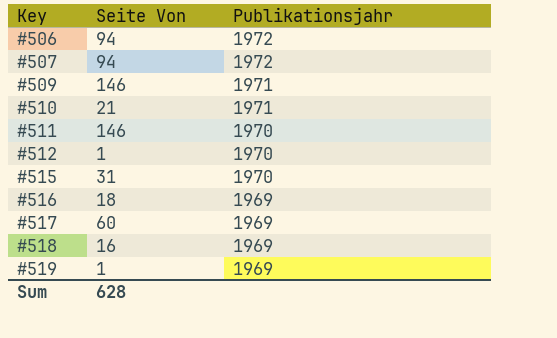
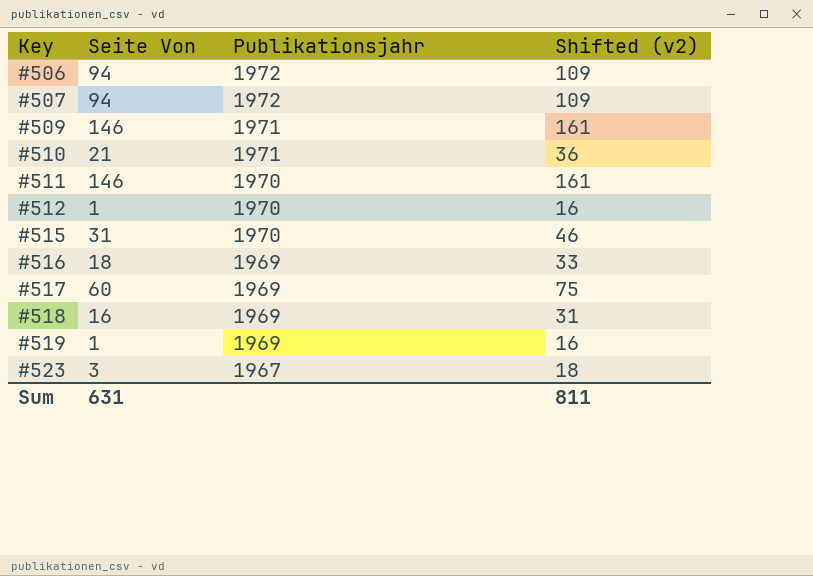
column Shifted (v2) | formula: none -> [Seite Von] + 15
row #523: none -> 3 | 1967 | 18
Sum | Seite Von: 628 -> 631

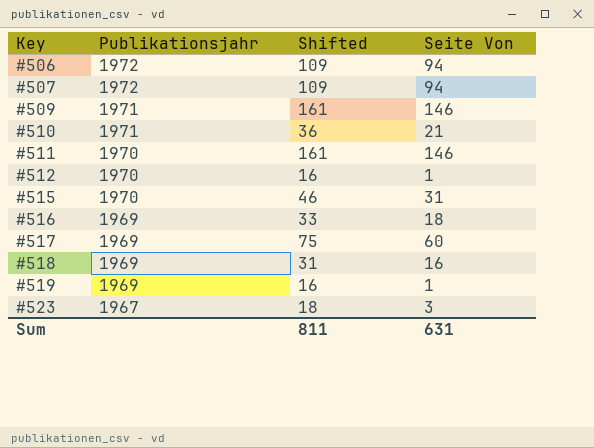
column name: Shifted (v2) -> Shifted
column Seite Von | position: 2 -> 4

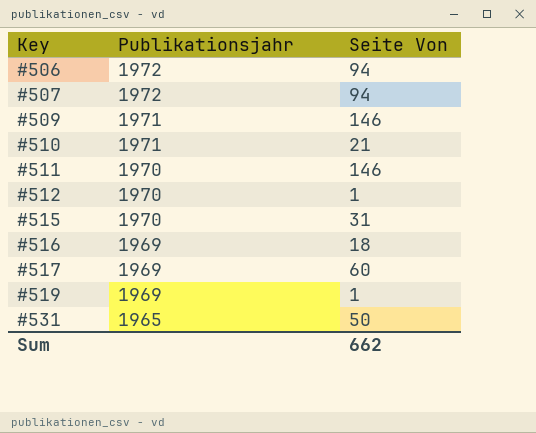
column Shifted | formula: [Seite Von] + 15 -> none
row #518: 1969 | 31 | 16 -> none
row #523: 1967 | 18 | 3 -> none
row #531: none -> 1965 | 50
Sum | Seite Von: 631 -> 662

